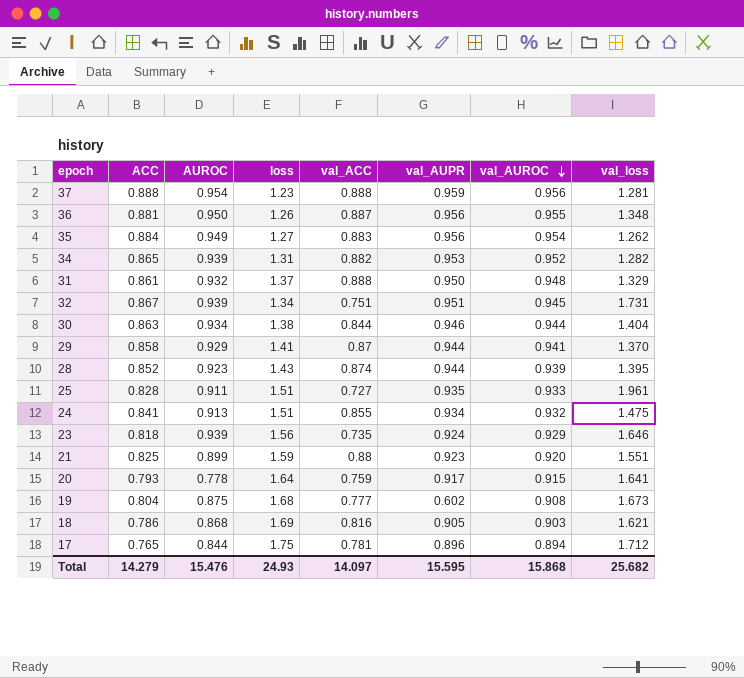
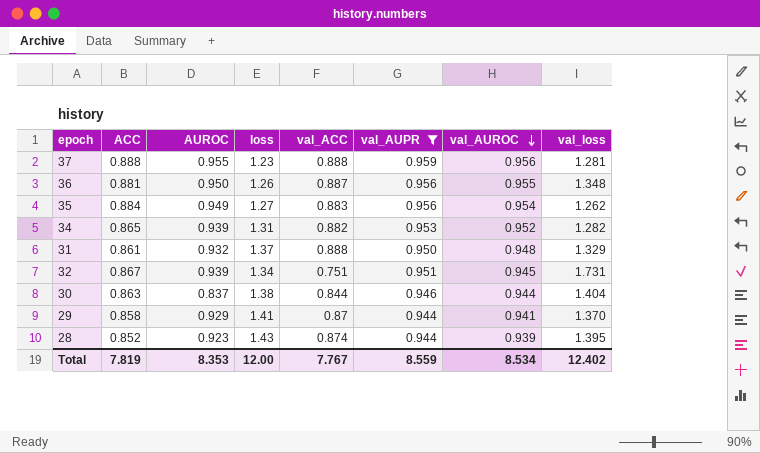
filter: none -> val_AUPR >= 0.944
37 | AUROC: 0.954 -> 0.955
30 | AUROC: 0.934 -> 0.837
Total | ACC: 14.279 -> 7.819
Total | AUROC: 15.476 -> 8.353
Total | loss: 24.93 -> 12.00
Total | val_ACC: 14.097 -> 7.767
Total | val_AUPR: 15.595 -> 8.559
Total | val_AUROC: 15.868 -> 8.534
Total | val_loss: 25.682 -> 12.402

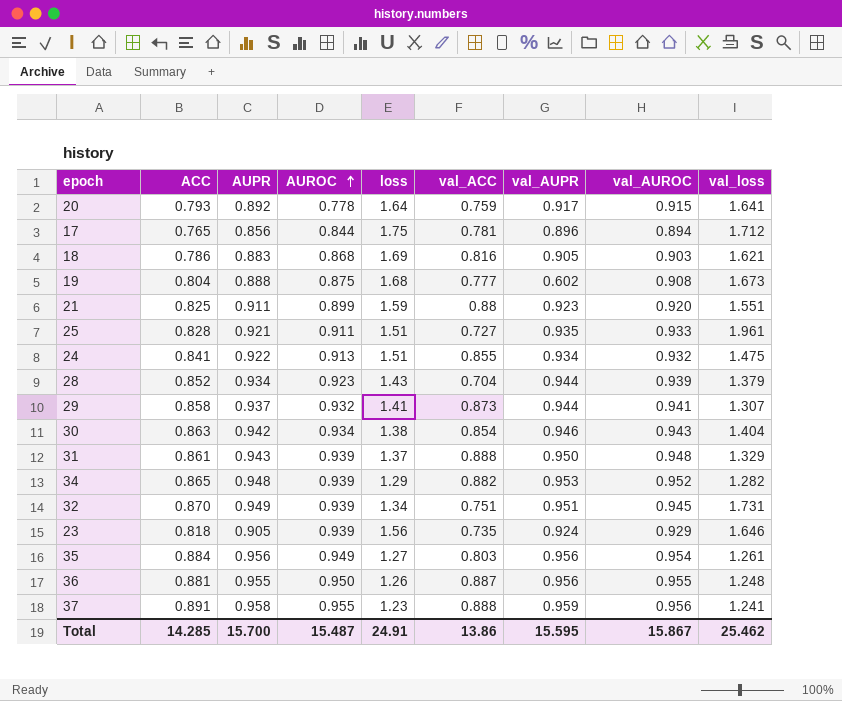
filter: val_AUPR >= 0.944 -> none
row order: val_AUROC descending -> AUROC ascending
column AUPR | position: none -> 3
28 | val_ACC: 0.874 -> 0.704
28 | val_loss: 1.395 -> 1.379
29 | AUROC: 0.929 -> 0.932
29 | val_ACC: 0.87 -> 0.873
29 | val_loss: 1.370 -> 1.307
30 | AUROC: 0.837 -> 0.934
30 | val_ACC: 0.844 -> 0.854
30 | val_AUROC: 0.944 -> 0.943
31 | AUROC: 0.932 -> 0.939
34 | loss: 1.31 -> 1.29
32 | ACC: 0.867 -> 0.870
35 | val_ACC: 0.883 -> 0.803
35 | val_loss: 1.262 -> 1.261
36 | val_loss: 1.348 -> 1.248
37 | ACC: 0.888 -> 0.891
37 | val_loss: 1.281 -> 1.241
Total | ACC: 7.819 -> 14.285
Total | AUROC: 8.353 -> 15.487
Total | loss: 12.00 -> 24.91
Total | val_ACC: 7.767 -> 13.86
Total | val_AUPR: 8.559 -> 15.595
Total | val_AUROC: 8.534 -> 15.867
Total | val_loss: 12.402 -> 25.462

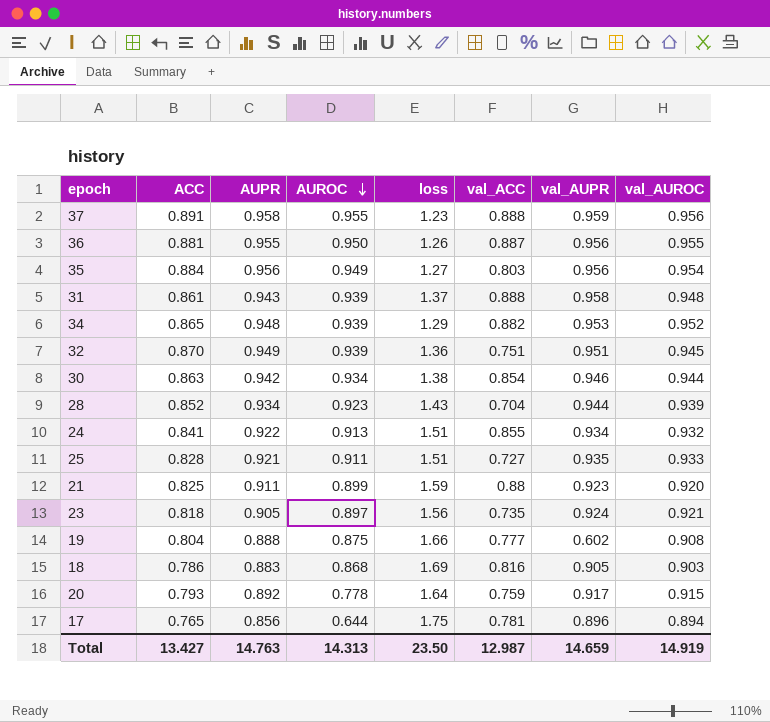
row order: AUROC ascending -> AUROC descending
column val_loss | position: 9 -> none
row 29: 0.858 | 0.937 | 0.932 | 1.41 | 0.873 | 0.944 | 0.941 | 1.307 -> none
31 | val_AUPR: 0.950 -> 0.958
32 | loss: 1.34 -> 1.36
30 | val_AUROC: 0.943 -> 0.944
23 | AUROC: 0.939 -> 0.897
23 | val_AUROC: 0.929 -> 0.921
19 | loss: 1.68 -> 1.66
17 | AUROC: 0.844 -> 0.644
Total | ACC: 14.285 -> 13.427
Total | AUPR: 15.700 -> 14.763
Total | AUROC: 15.487 -> 14.313
Total | loss: 24.91 -> 23.50
Total | val_ACC: 13.86 -> 12.987
Total | val_AUPR: 15.595 -> 14.659
Total | val_AUROC: 15.867 -> 14.919

